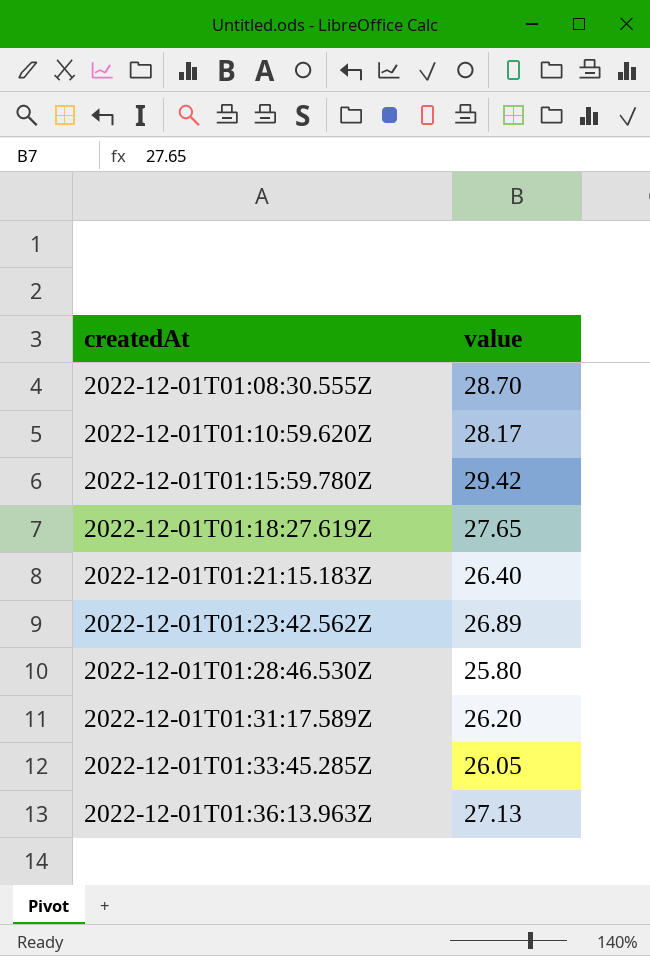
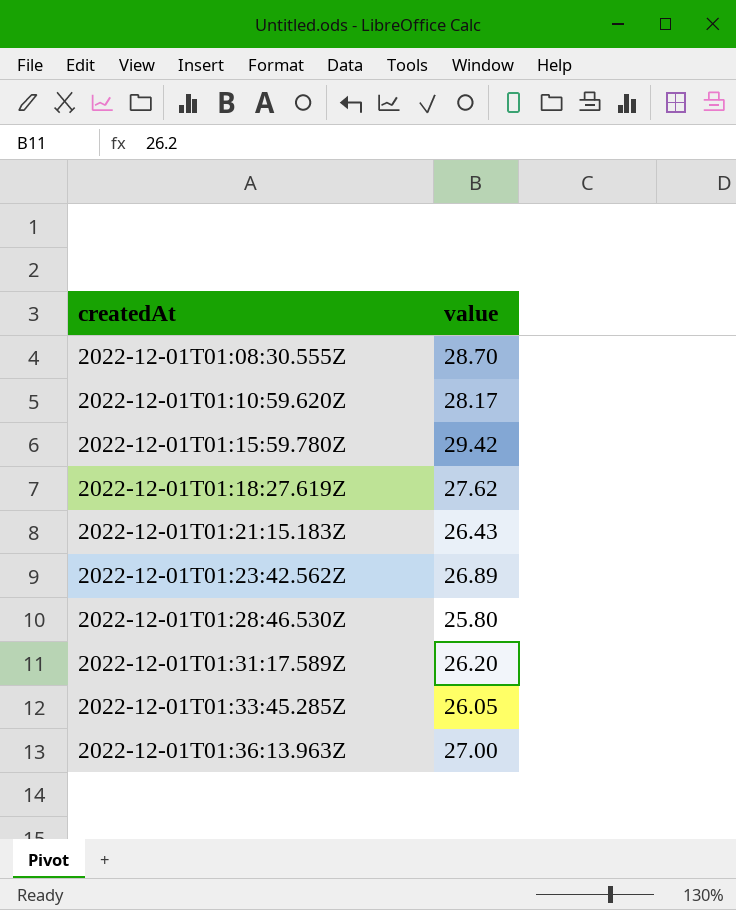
2022-12-01T01:18:27.619Z | value: 27.65 -> 27.62
2022-12-01T01:21:15.183Z | value: 26.40 -> 26.43
2022-12-01T01:36:13.963Z | value: 27.13 -> 27.00

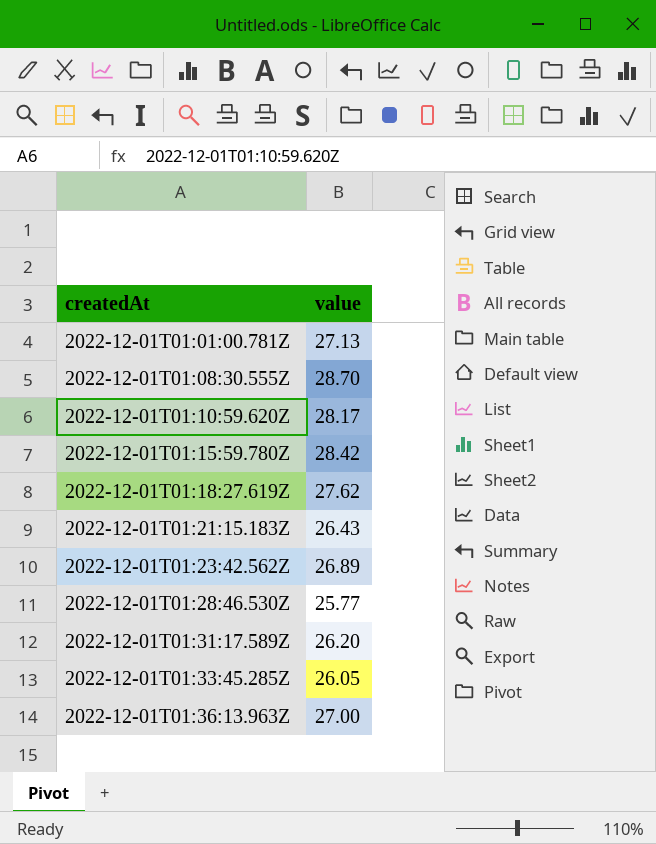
row 2022-12-01T01:01:00.781Z: none -> 27.13
2022-12-01T01:15:59.780Z | value: 29.42 -> 28.42
2022-12-01T01:28:46.530Z | value: 25.80 -> 25.77

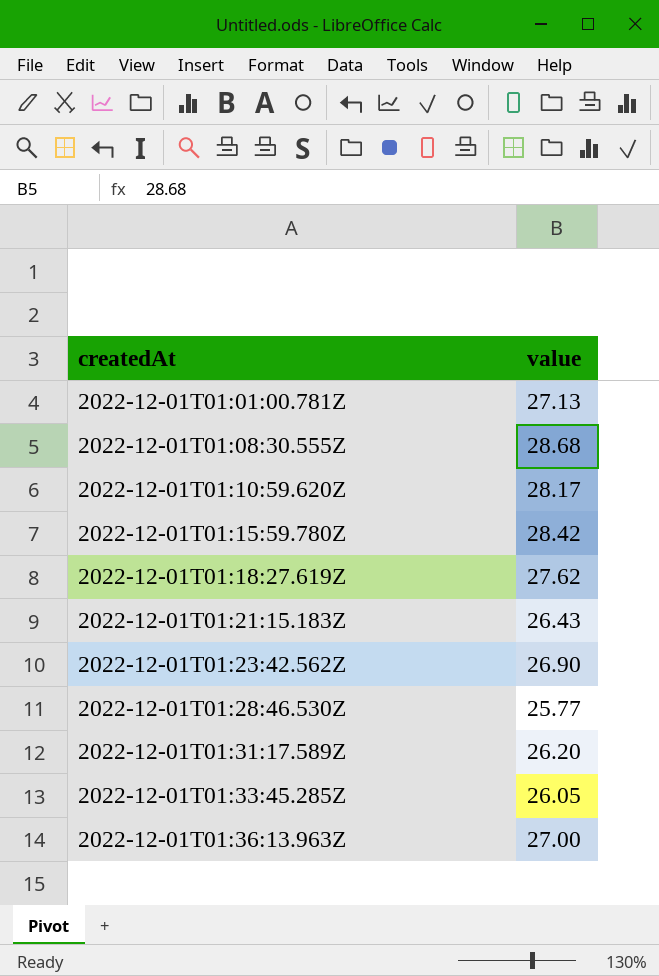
2022-12-01T01:08:30.555Z | value: 28.70 -> 28.68
2022-12-01T01:23:42.562Z | value: 26.89 -> 26.90

